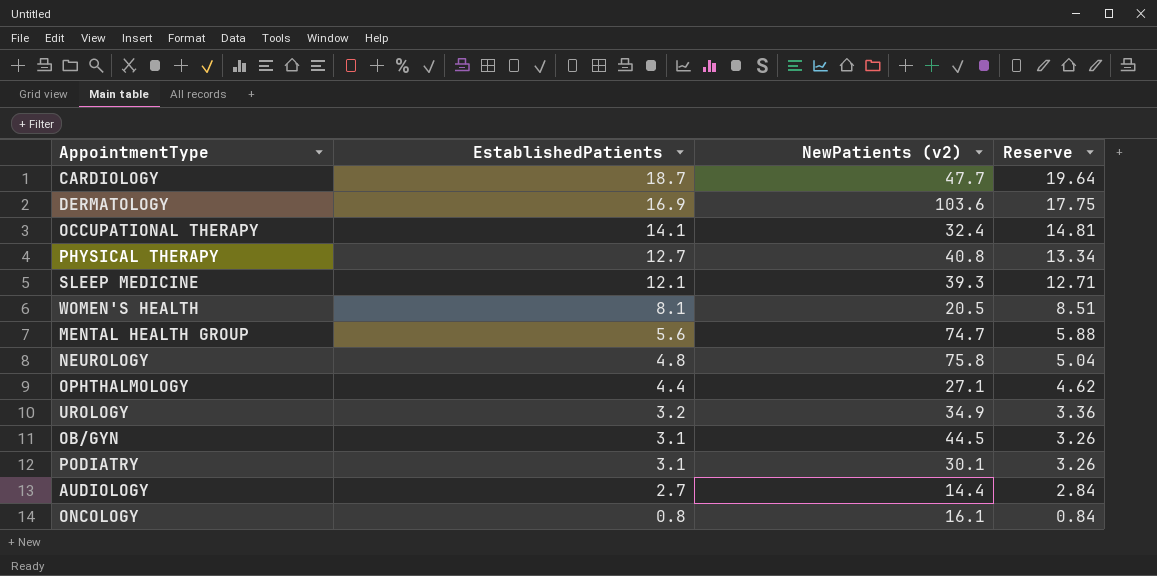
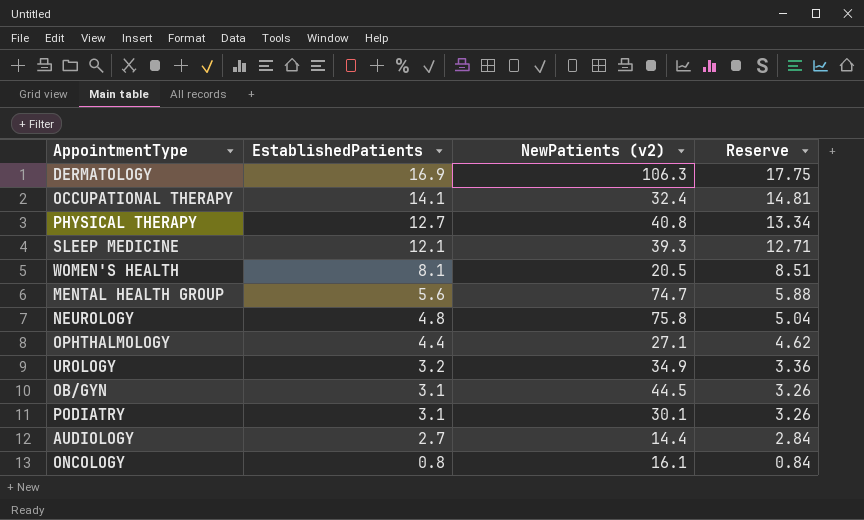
row CARDIOLOGY: 18.7 | 47.7 | 19.64 -> none
DERMATOLOGY | NewPatients (v2): 103.6 -> 106.3

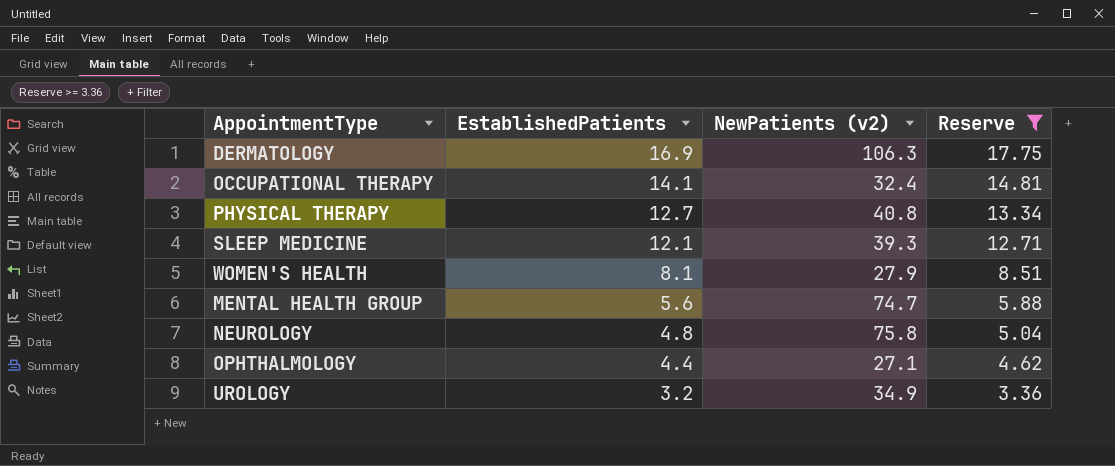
filter: none -> Reserve >= 3.36
WOMEN'S HEALTH | NewPatients (v2): 20.5 -> 27.9

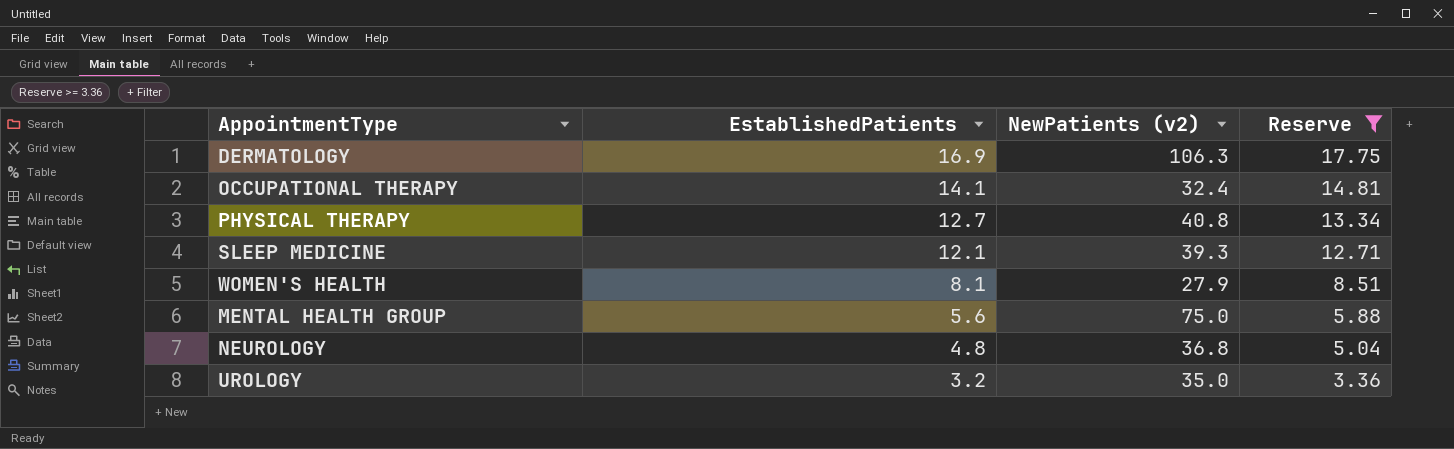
row OPHTHALMOLOGY: 4.4 | 27.1 | 4.62 -> none
MENTAL HEALTH GROUP | NewPatients (v2): 74.7 -> 75.0
NEUROLOGY | NewPatients (v2): 75.8 -> 36.8
UROLOGY | NewPatients (v2): 34.9 -> 35.0

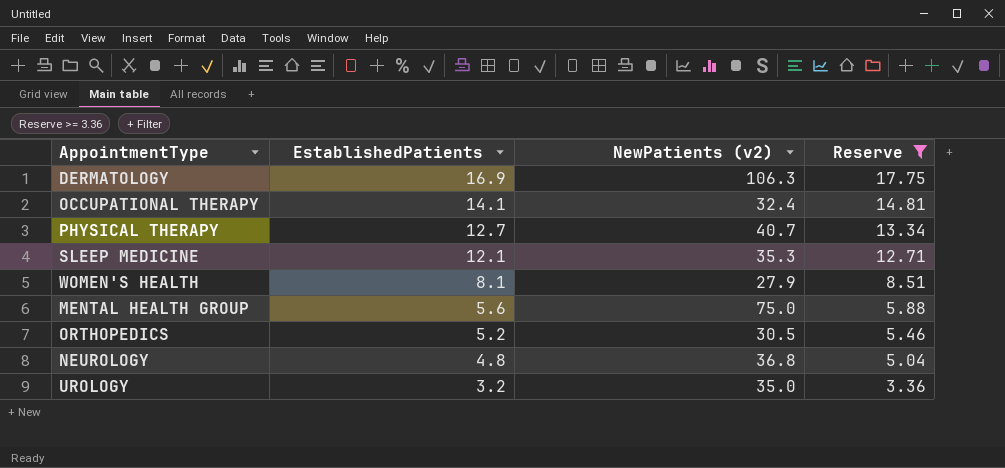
PHYSICAL THERAPY | NewPatients (v2): 40.8 -> 40.7
SLEEP MEDICINE | NewPatients (v2): 39.3 -> 35.3
row ORTHOPEDICS: none -> 5.2 | 30.5 | 5.46

